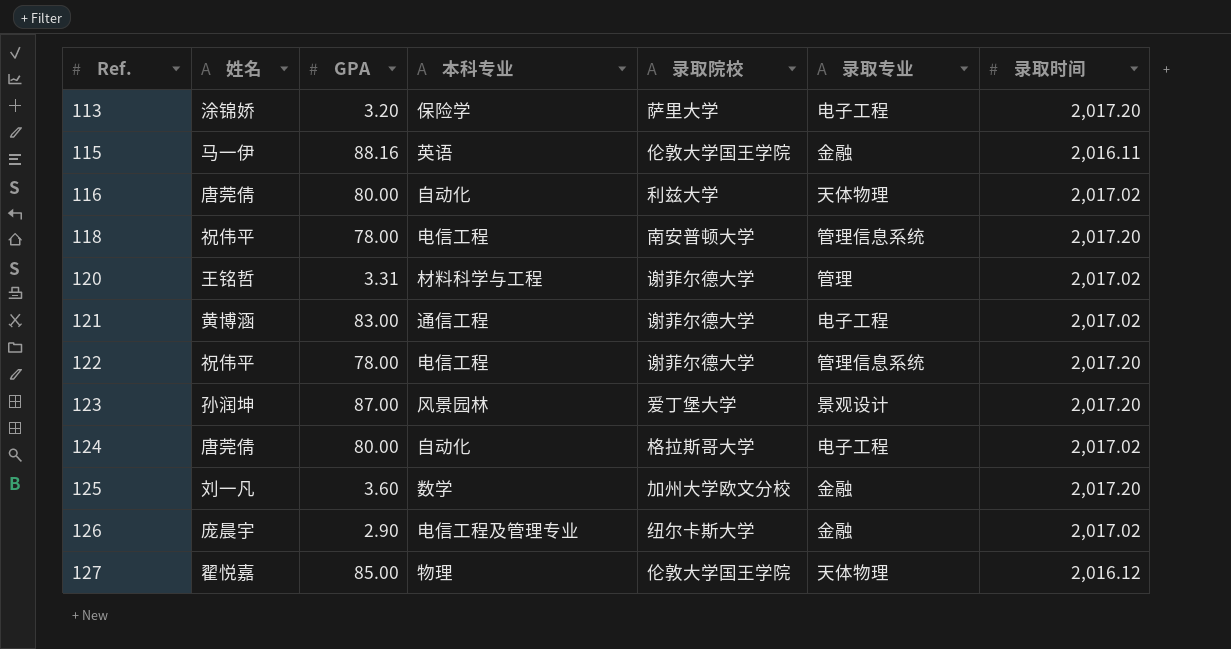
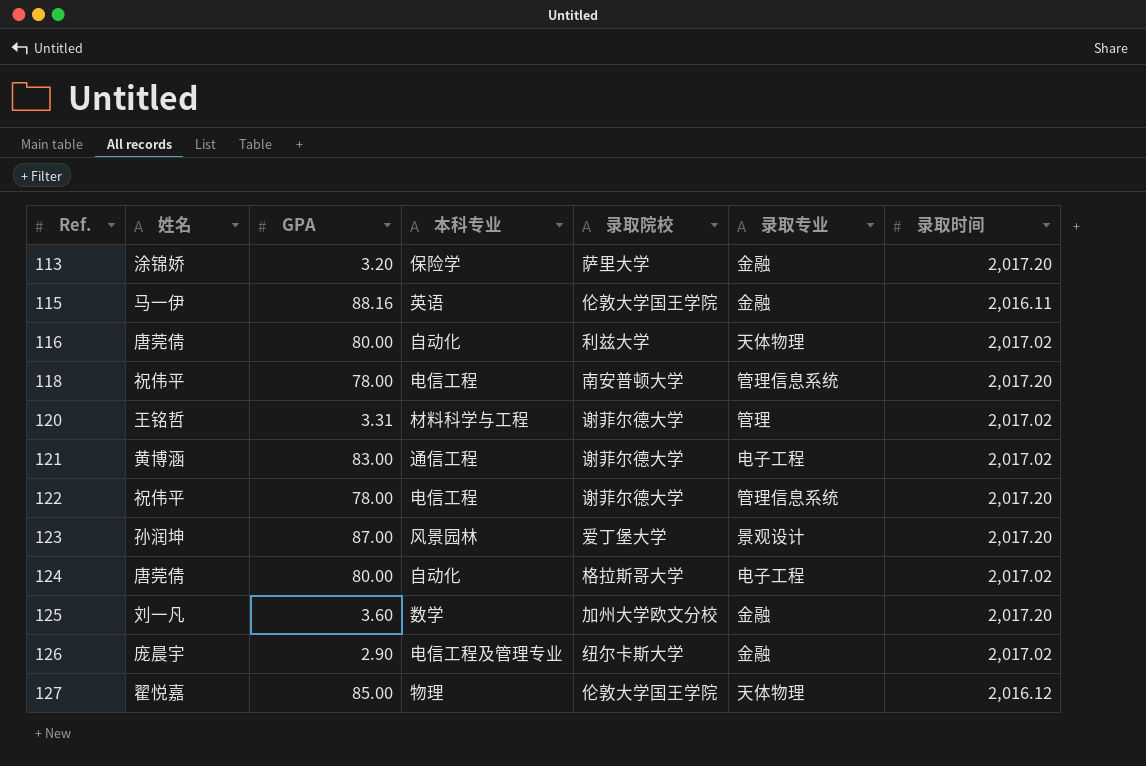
113 | 录取专业: 电子工程 -> 金融

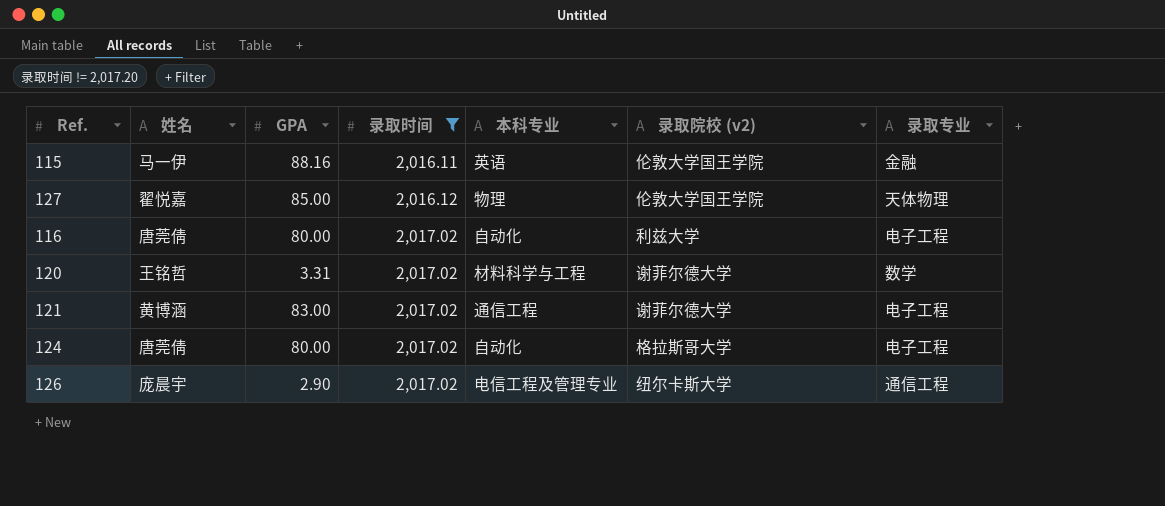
filter: none -> 录取时间 != 2,017.20
row order: Ref. ascending -> 录取时间 ascending
column 录取时间 | position: 7 -> 4
column name: 录取院校 -> 录取院校 (v2)
116 | 录取专业: 天体物理 -> 电子工程
120 | 录取专业: 管理 -> 数学
126 | 录取专业: 金融 -> 通信工程

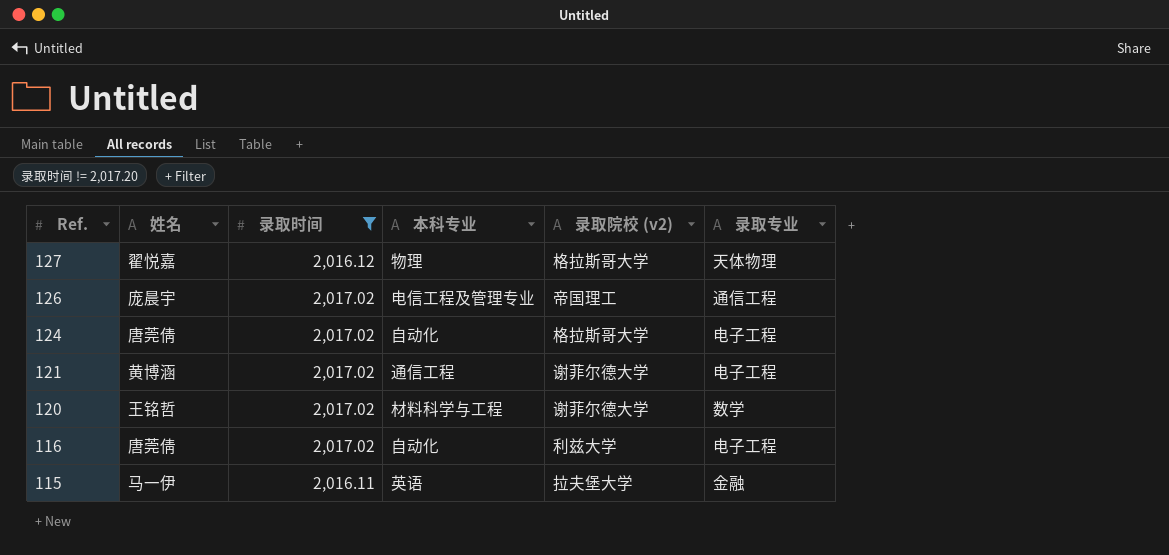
row order: 录取时间 ascending -> Ref. descending
column GPA | position: 3 -> none
127 | 录取院校 (v2): 伦敦大学国王学院 -> 格拉斯哥大学
126 | 录取院校 (v2): 纽尔卡斯大学 -> 帝国理工
115 | 录取院校 (v2): 伦敦大学国王学院 -> 拉夫堡大学

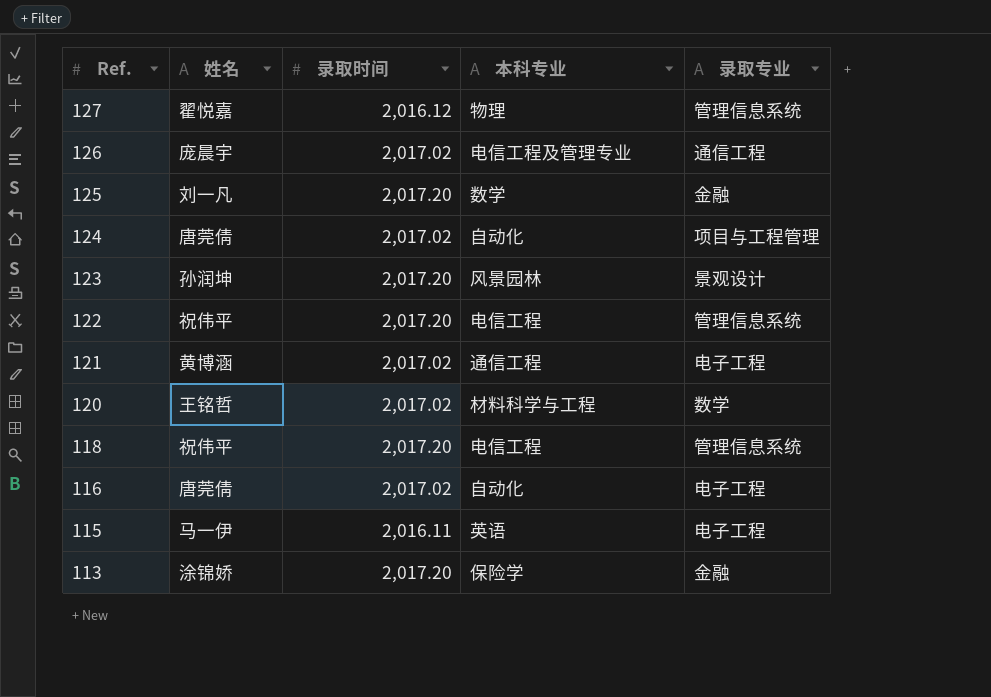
filter: 录取时间 != 2,017.20 -> none
column 录取院校 (v2) | position: 5 -> none
127 | 录取专业: 天体物理 -> 管理信息系统
124 | 录取专业: 电子工程 -> 项目与工程管理
115 | 录取专业: 金融 -> 电子工程

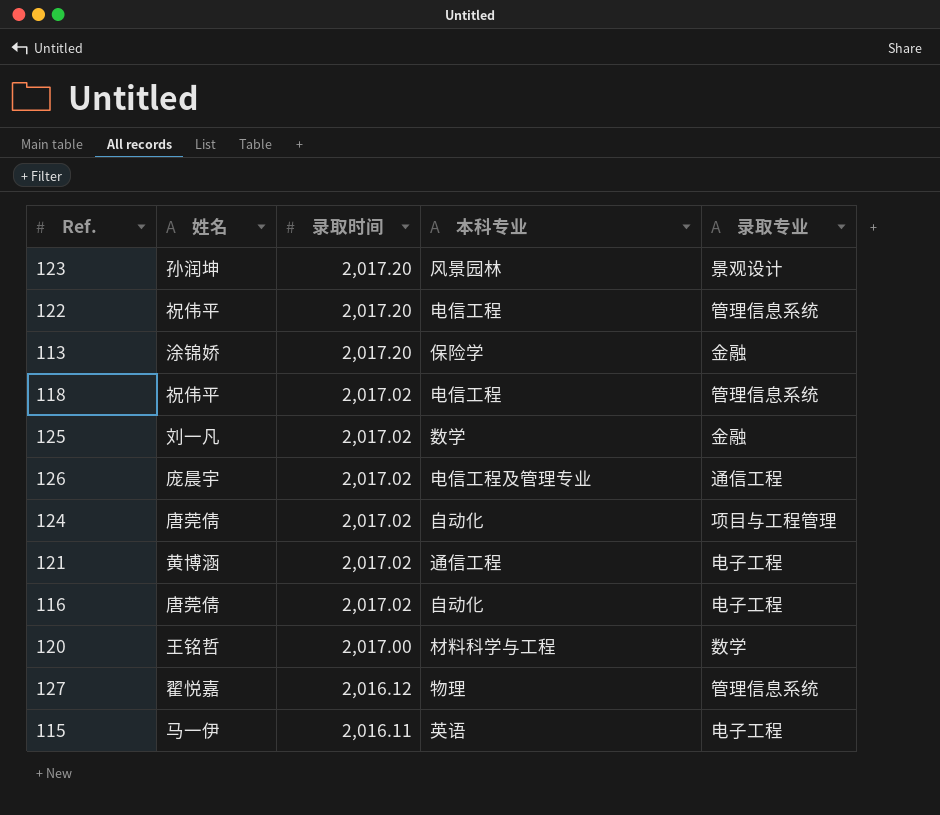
row order: Ref. descending -> 录取时间 descending
118 | 录取时间: 2,017.20 -> 2,017.02
125 | 录取时间: 2,017.20 -> 2,017.02
120 | 录取时间: 2,017.02 -> 2,017.00

